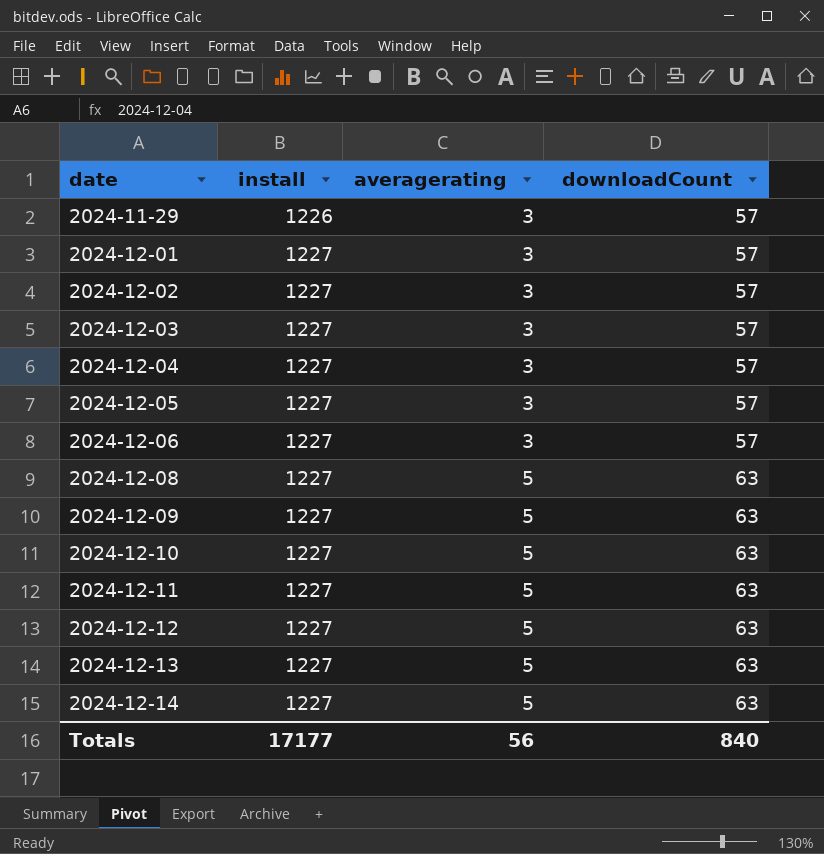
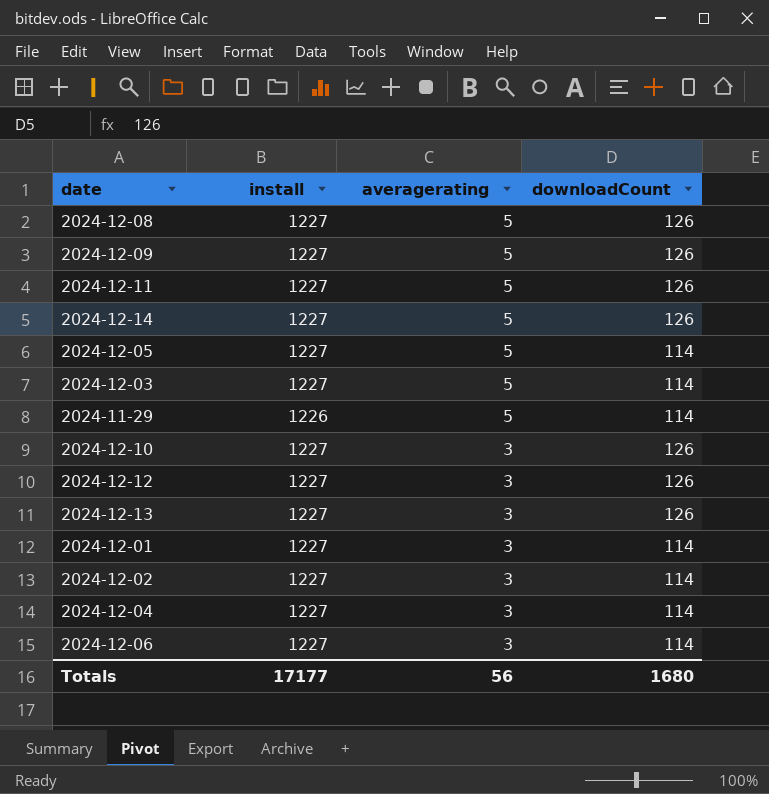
row order: date ascending -> averagerating descending
2024-12-08 | downloadCount: 63 -> 126
2024-12-09 | downloadCount: 63 -> 126
2024-12-11 | downloadCount: 63 -> 126
2024-12-14 | downloadCount: 63 -> 126
2024-12-05 | averagerating: 3 -> 5
2024-12-05 | downloadCount: 57 -> 114
2024-12-03 | averagerating: 3 -> 5
2024-12-03 | downloadCount: 57 -> 114
2024-11-29 | averagerating: 3 -> 5
2024-11-29 | downloadCount: 57 -> 114
2024-12-10 | averagerating: 5 -> 3
2024-12-10 | downloadCount: 63 -> 126
2024-12-12 | averagerating: 5 -> 3
2024-12-12 | downloadCount: 63 -> 126
2024-12-13 | averagerating: 5 -> 3
2024-12-13 | downloadCount: 63 -> 126
2024-12-01 | downloadCount: 57 -> 114
2024-12-02 | downloadCount: 57 -> 114
2024-12-04 | downloadCount: 57 -> 114
2024-12-06 | downloadCount: 57 -> 114
Totals | downloadCount: 840 -> 1680

